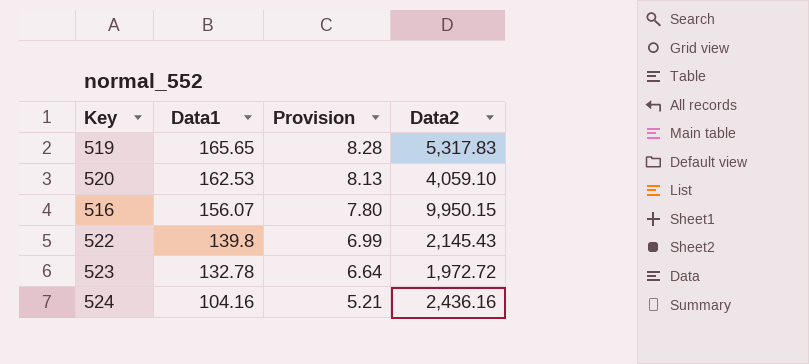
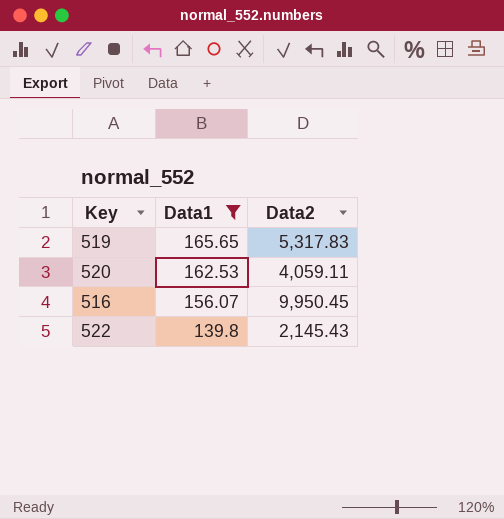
filter: none -> Data1 >= 139.8
column Provision | formula: [Data1] * 0.05 -> none
520 | Data2: 4,059.10 -> 4,059.11
516 | Data2: 9,950.15 -> 9,950.45

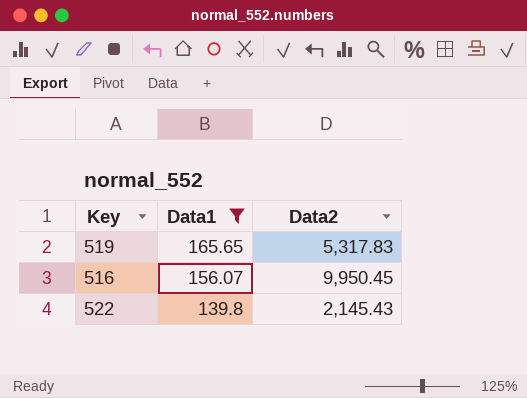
row 520: 162.53 | 4,059.11 -> none

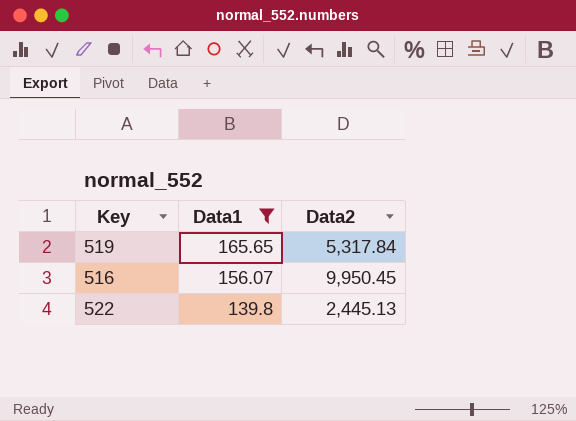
519 | Data2: 5,317.83 -> 5,317.84
522 | Data2: 2,145.43 -> 2,445.13

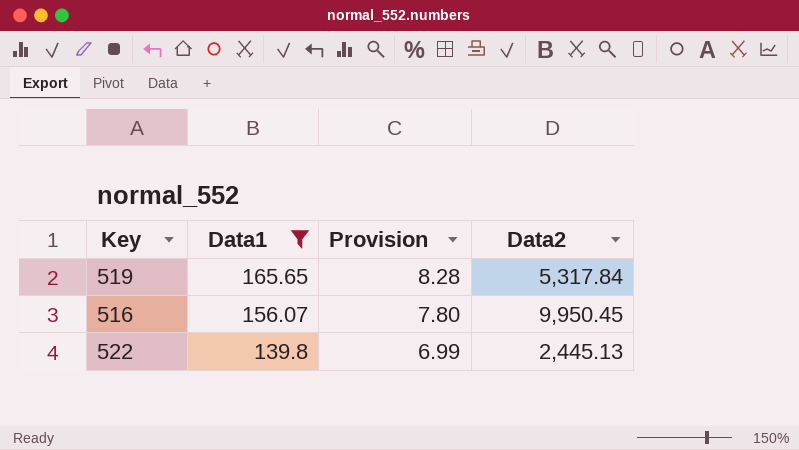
column Provision | formula: none -> [Data1] * 0.05

